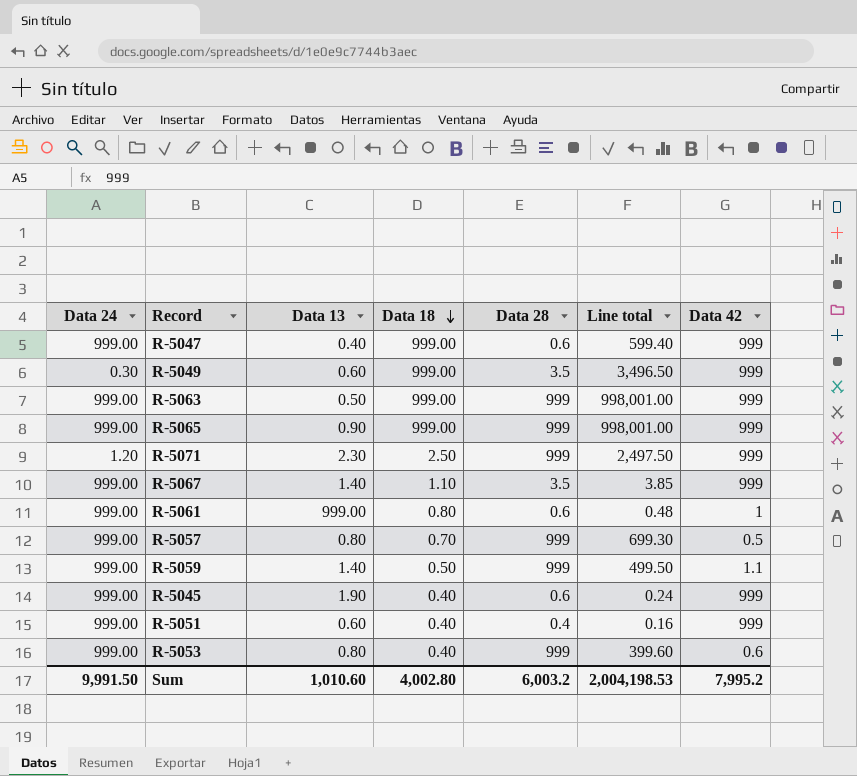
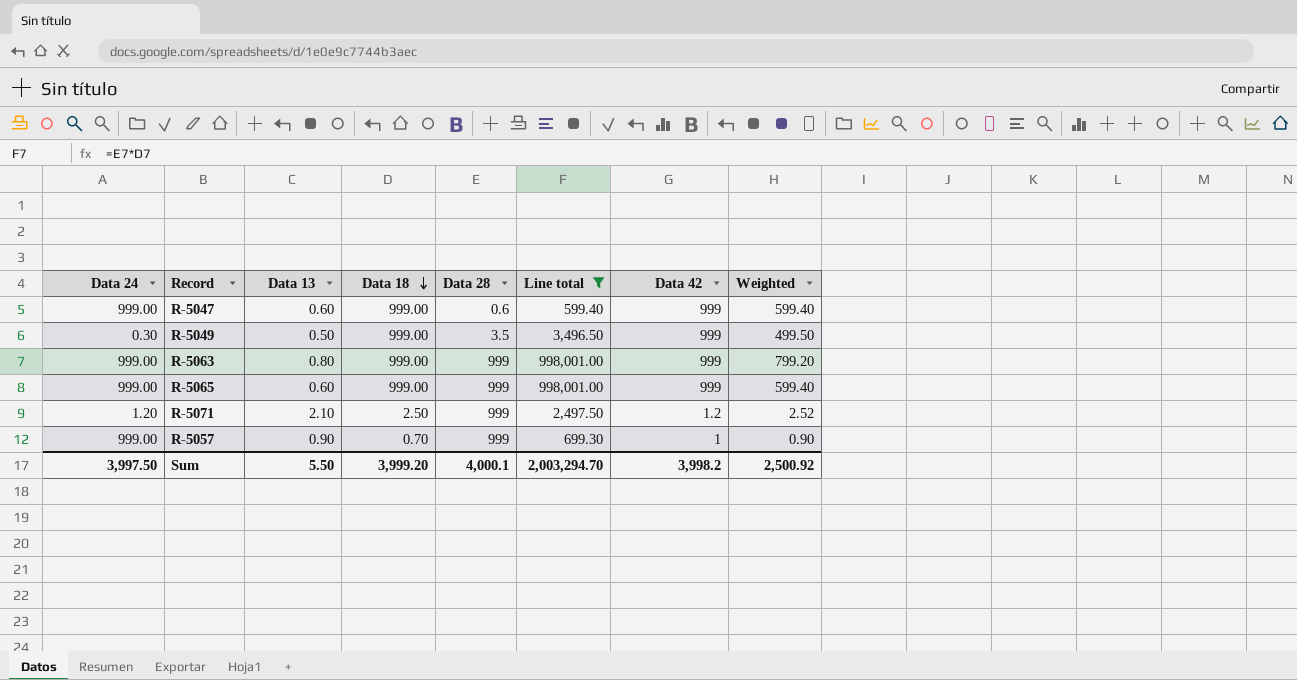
filter: none -> Line total >= 599.40
column Weighted | formula: none -> [Data 13] * [Data 42]
R-5047 | Data 13: 0.40 -> 0.60
R-5049 | Data 13: 0.60 -> 0.50
R-5063 | Data 13: 0.50 -> 0.80
R-5065 | Data 13: 0.90 -> 0.60
R-5071 | Data 13: 2.30 -> 2.10
R-5071 | Data 42: 999 -> 1.2
R-5057 | Data 13: 0.80 -> 0.90
R-5057 | Data 42: 0.5 -> 1
Sum | Data 24: 9,991.50 -> 3,997.50
Sum | Data 13: 1,010.60 -> 5.50
Sum | Data 18: 4,002.80 -> 3,999.20
Sum | Data 28: 6,003.2 -> 4,000.1
Sum | Line total: 2,004,198.53 -> 2,003,294.70
Sum | Data 42: 7,995.2 -> 3,998.2

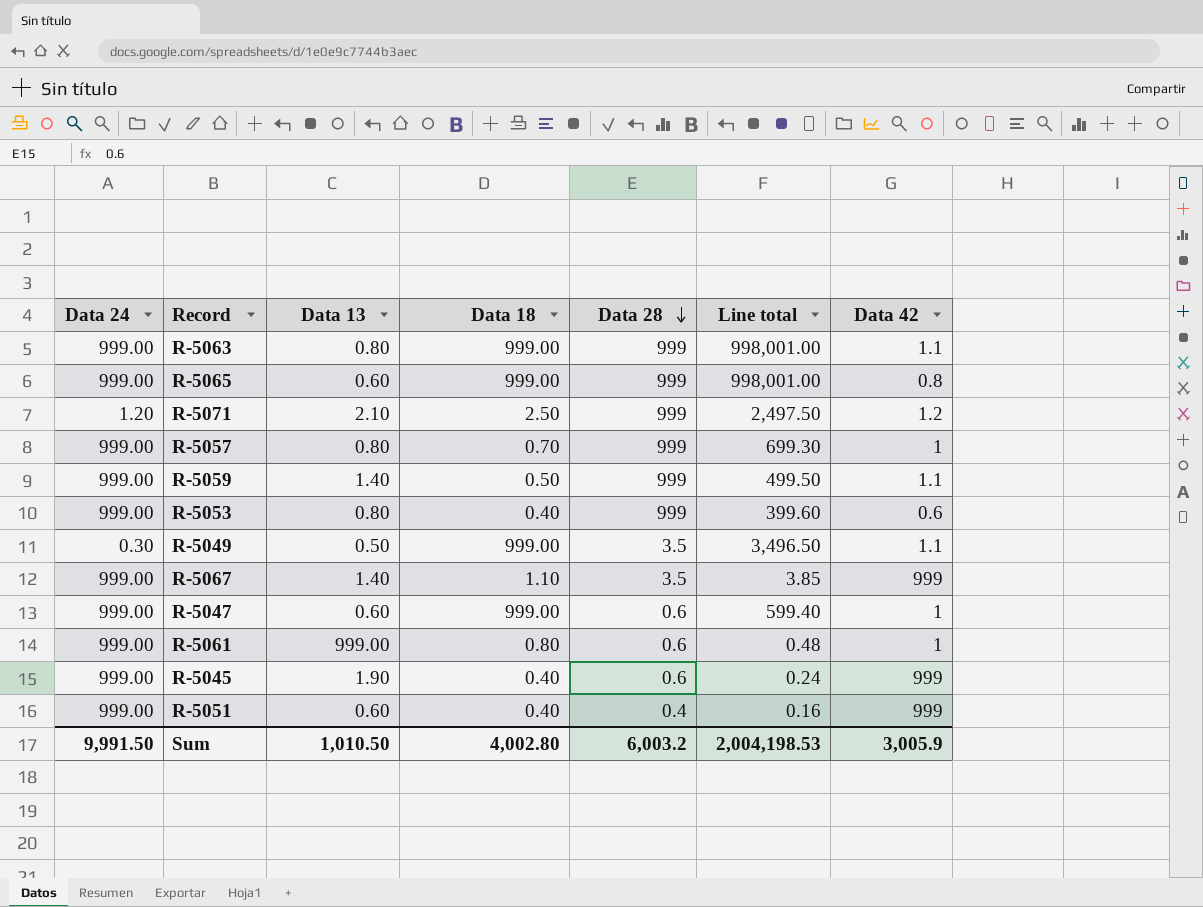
filter: Line total >= 599.40 -> none
row order: Data 18 descending -> Data 28 descending
column Weighted | formula: [Data 13] * [Data 42] -> none
R-5063 | Data 42: 999 -> 1.1
R-5065 | Data 42: 999 -> 0.8
R-5057 | Data 13: 0.90 -> 0.80
R-5049 | Data 42: 999 -> 1.1
R-5047 | Data 42: 999 -> 1
Sum | Data 24: 3,997.50 -> 9,991.50
Sum | Data 13: 5.50 -> 1,010.50
Sum | Data 18: 3,999.20 -> 4,002.80
Sum | Data 28: 4,000.1 -> 6,003.2
Sum | Line total: 2,003,294.70 -> 2,004,198.53
Sum | Data 42: 3,998.2 -> 3,005.9

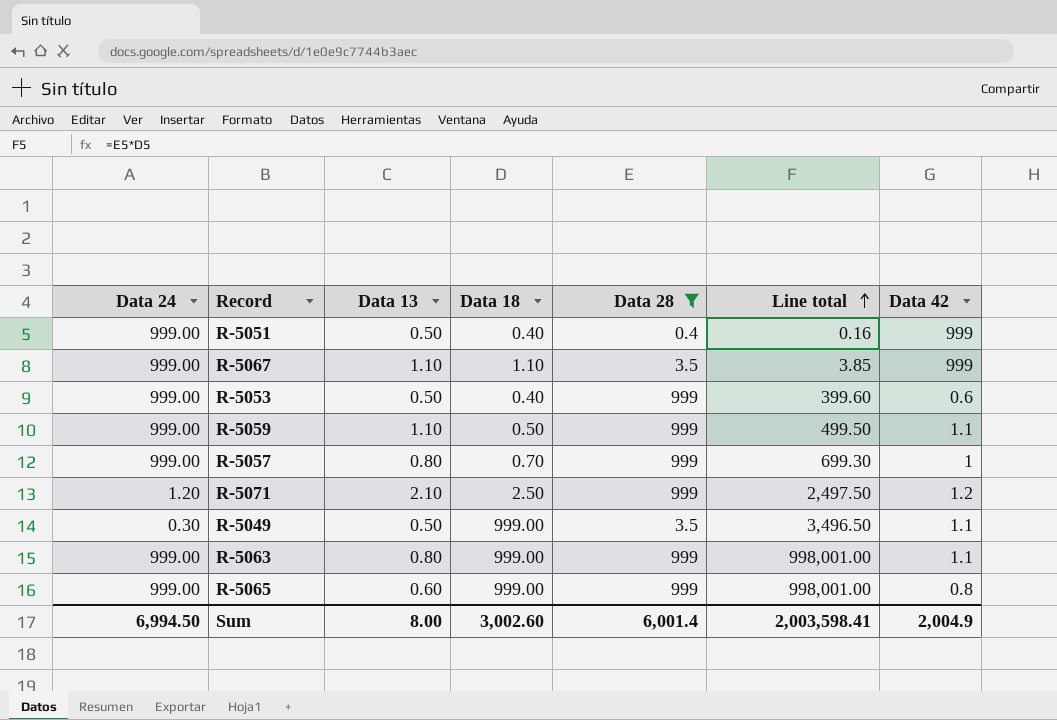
filter: none -> Data 28 != 0.6
row order: Data 28 descending -> Line total ascending
R-5051 | Data 13: 0.60 -> 0.50
R-5067 | Data 13: 1.40 -> 1.10
R-5053 | Data 13: 0.80 -> 0.50
R-5059 | Data 13: 1.40 -> 1.10
Sum | Data 24: 9,991.50 -> 6,994.50
Sum | Data 13: 1,010.50 -> 8.00
Sum | Data 18: 4,002.80 -> 3,002.60
Sum | Data 28: 6,003.2 -> 6,001.4
Sum | Line total: 2,004,198.53 -> 2,003,598.41
Sum | Data 42: 3,005.9 -> 2,004.9

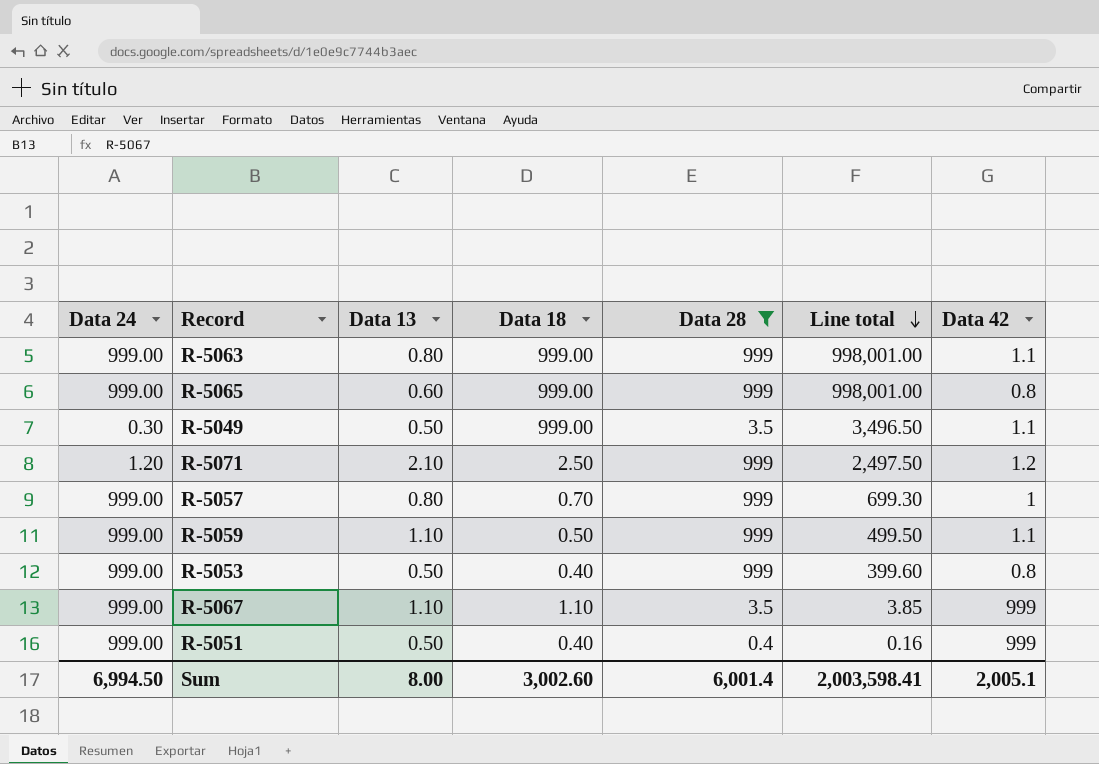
row order: Line total ascending -> Line total descending
R-5053 | Data 42: 0.6 -> 0.8
Sum | Data 42: 2,004.9 -> 2,005.1

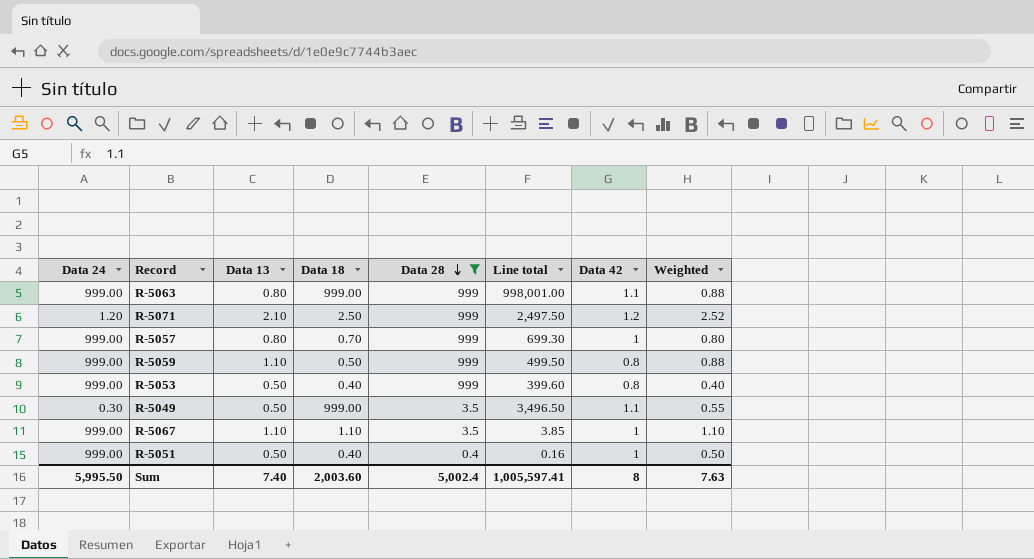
row order: Line total descending -> Data 28 descending
column Weighted | formula: none -> [Data 13] * [Data 42]
row R-5065: 999.00 | 0.60 | 999.00 | 999 | 998,001.00 | 0.8 -> none
R-5059 | Data 42: 1.1 -> 0.8
R-5067 | Data 42: 999 -> 1
R-5051 | Data 42: 999 -> 1
Sum | Data 24: 6,994.50 -> 5,995.50
Sum | Data 13: 8.00 -> 7.40
Sum | Data 18: 3,002.60 -> 2,003.60
Sum | Data 28: 6,001.4 -> 5,002.4
Sum | Line total: 2,003,598.41 -> 1,005,597.41
Sum | Data 42: 2,005.1 -> 8

